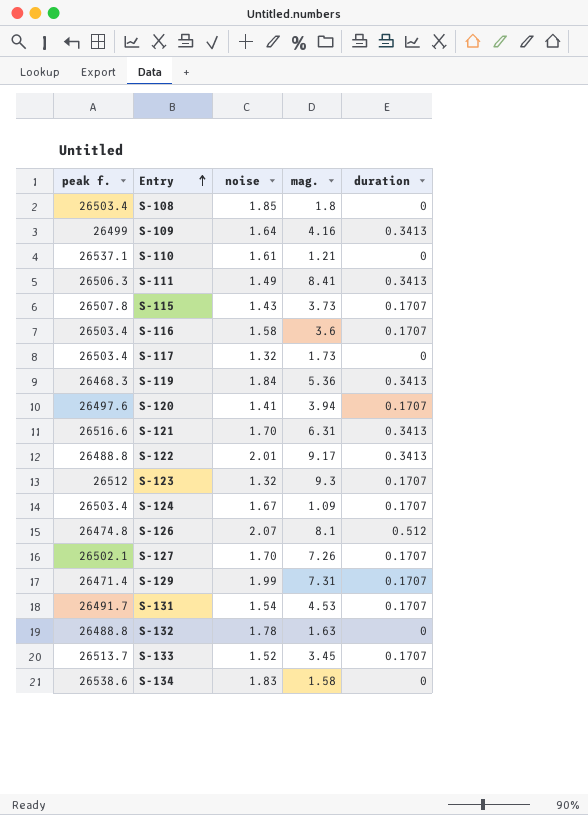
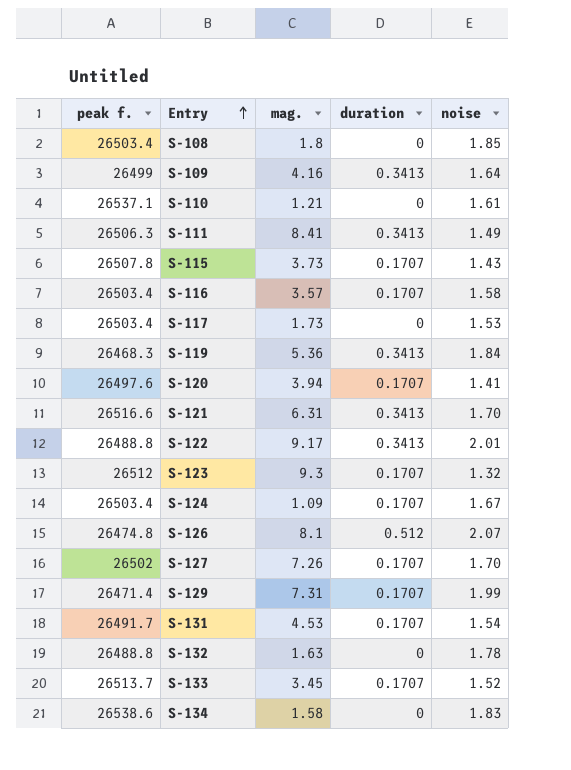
column noise | position: 3 -> 5
S-116 | mag.: 3.6 -> 3.57
S-117 | noise: 1.32 -> 1.53
S-127 | peak f.: 26502.1 -> 26502

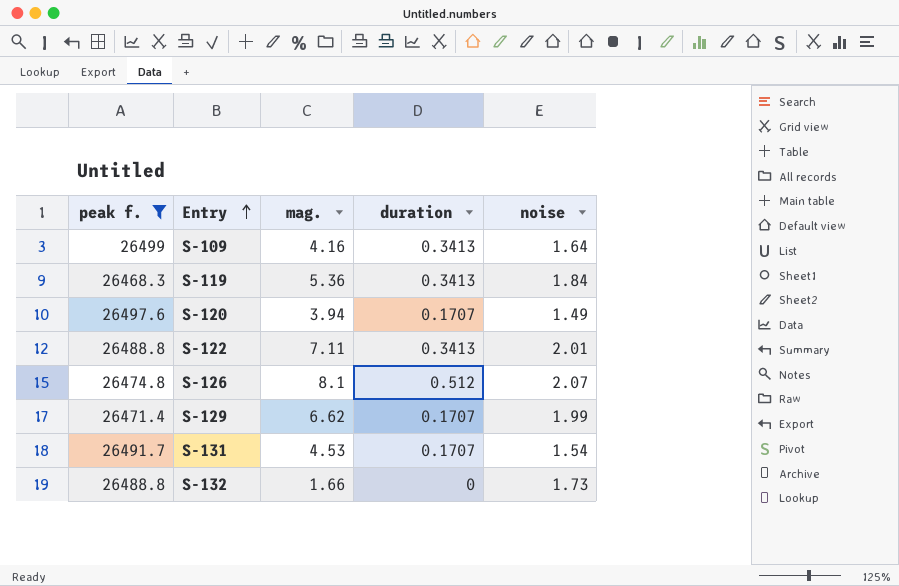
filter: none -> peak f. <= 26499
S-120 | noise: 1.41 -> 1.49
S-122 | mag.: 9.17 -> 7.11
S-129 | mag.: 7.31 -> 6.62
S-132 | mag.: 1.63 -> 1.66
S-132 | noise: 1.78 -> 1.73

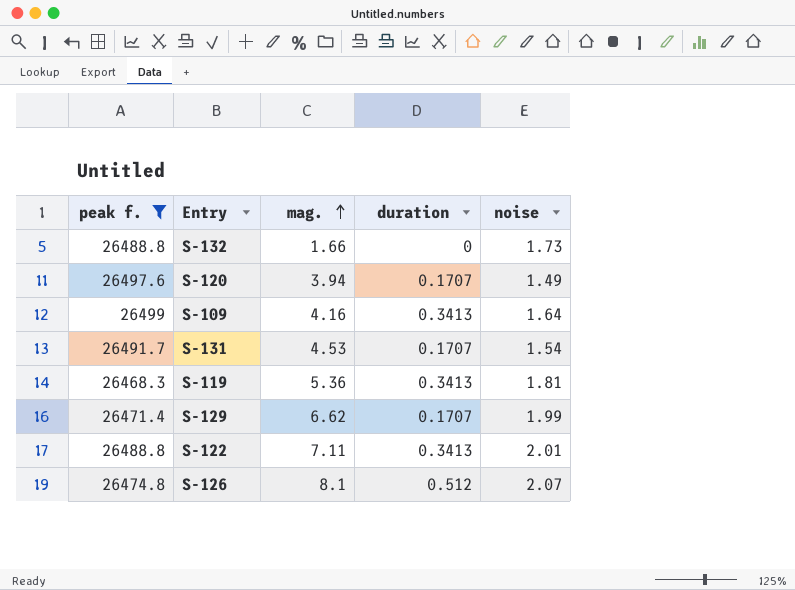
row order: Entry ascending -> mag. ascending
S-119 | noise: 1.84 -> 1.81

